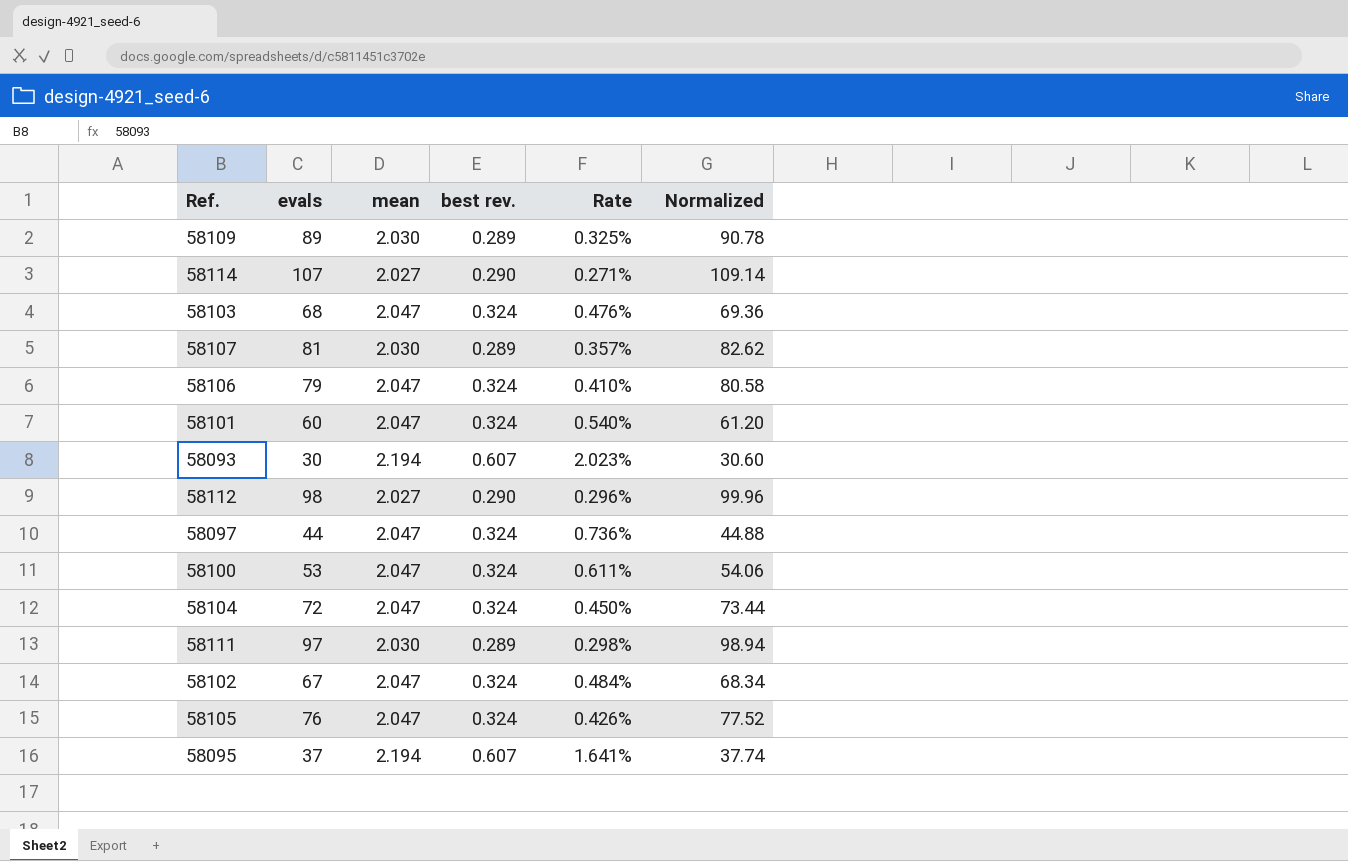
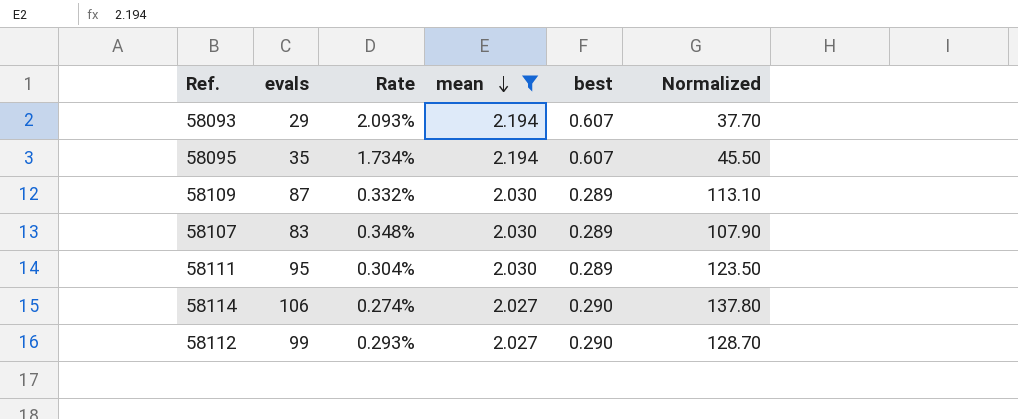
filter: none -> mean != 2.047
row order: none -> mean descending
column Rate | position: 5 -> 3
column name: best rev. -> best
column Normalized | formula: [evals] * 1.02 -> [evals] * 1.3
58093 | evals: 30 -> 29
58093 | Rate: 2.023% -> 2.093%
58095 | evals: 37 -> 35
58095 | Rate: 1.641% -> 1.734%
58109 | evals: 89 -> 87
58109 | Rate: 0.325% -> 0.332%
58107 | evals: 81 -> 83
58107 | Rate: 0.357% -> 0.348%
58111 | evals: 97 -> 95
58111 | Rate: 0.298% -> 0.304%
58114 | evals: 107 -> 106
58114 | Rate: 0.271% -> 0.274%
58112 | evals: 98 -> 99
58112 | Rate: 0.296% -> 0.293%

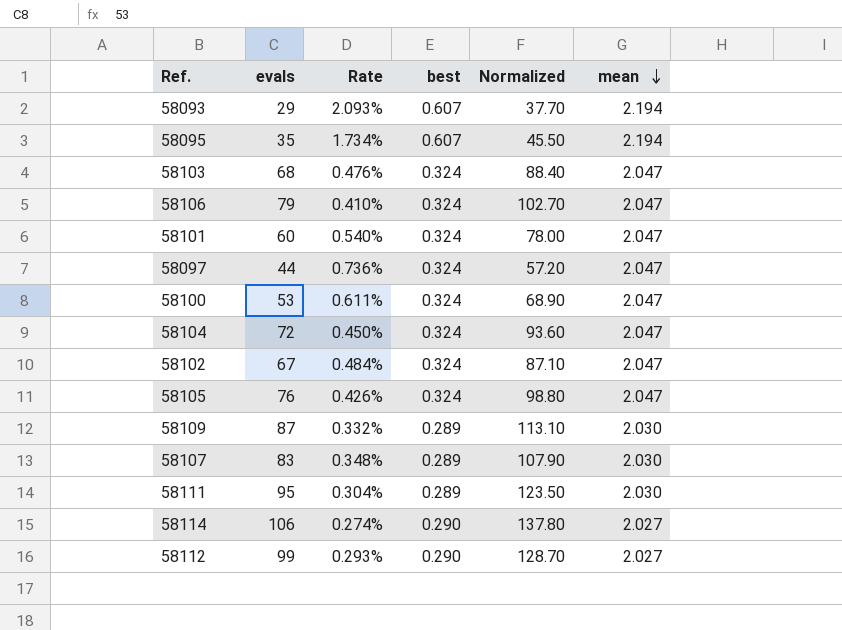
filter: mean != 2.047 -> none
column mean | position: 4 -> 6

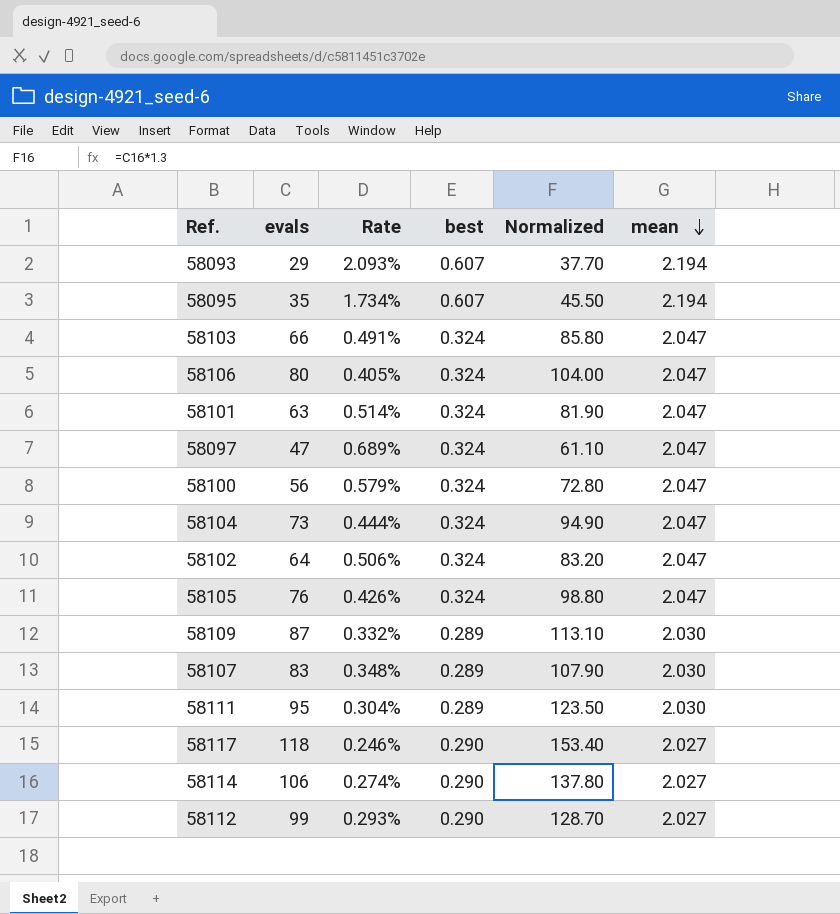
58103 | evals: 68 -> 66
58103 | Rate: 0.476% -> 0.491%
58103 | Normalized: 88.40 -> 85.80
58106 | evals: 79 -> 80
58106 | Rate: 0.410% -> 0.405%
58106 | Normalized: 102.70 -> 104.00
58101 | evals: 60 -> 63
58101 | Rate: 0.540% -> 0.514%
58101 | Normalized: 78.00 -> 81.90
58097 | evals: 44 -> 47
58097 | Rate: 0.736% -> 0.689%
58097 | Normalized: 57.20 -> 61.10
58100 | evals: 53 -> 56
58100 | Rate: 0.611% -> 0.579%
58100 | Normalized: 68.90 -> 72.80
58104 | evals: 72 -> 73
58104 | Rate: 0.450% -> 0.444%
58104 | Normalized: 93.60 -> 94.90
58102 | evals: 67 -> 64
58102 | Rate: 0.484% -> 0.506%
58102 | Normalized: 87.10 -> 83.20
row 58117: none -> 118 | 0.246% | 0.290 | 153.40 | 2.027

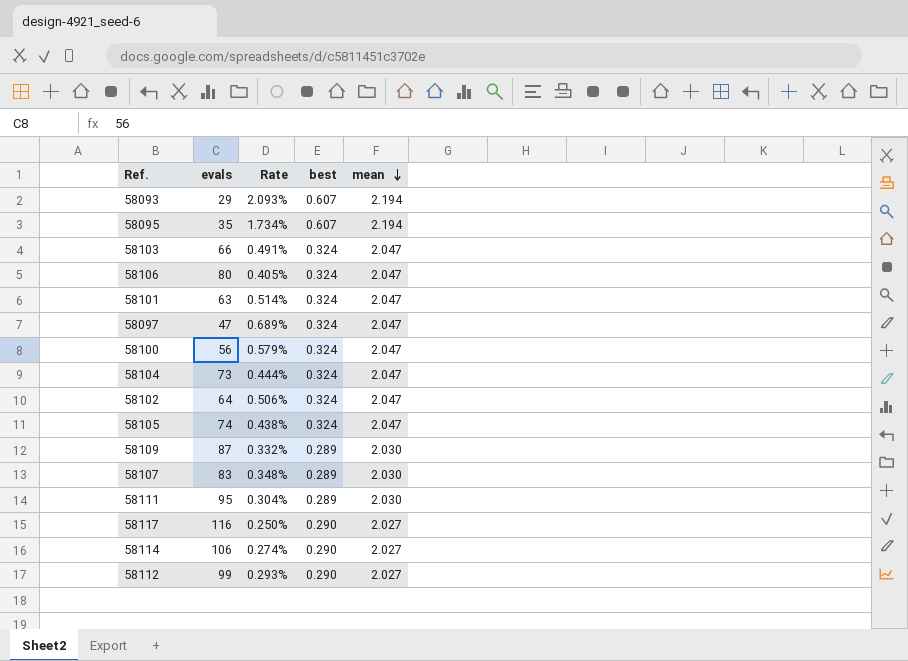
column Normalized | formula: [evals] * 1.3 -> none
58105 | evals: 76 -> 74
58105 | Rate: 0.426% -> 0.438%
58117 | evals: 118 -> 116
58117 | Rate: 0.246% -> 0.250%

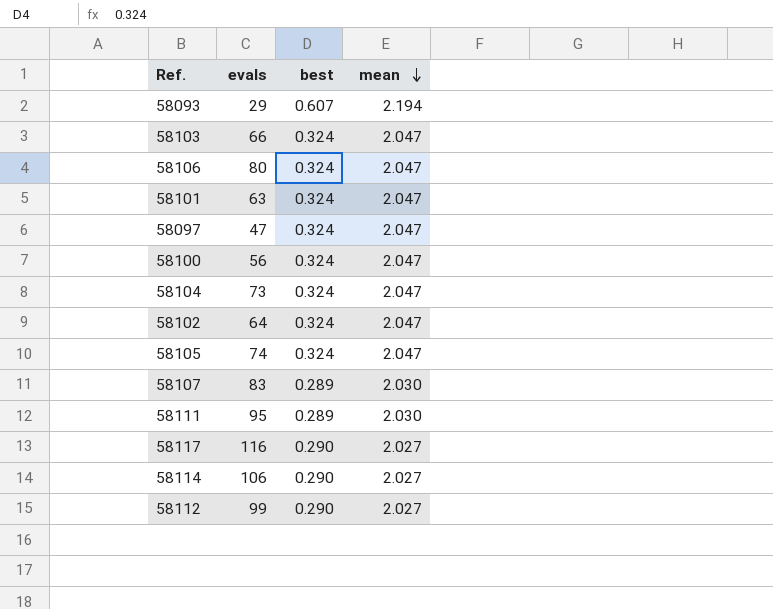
column Rate | formula: [best] / [evals] -> none
row 58095: 35 | 1.734% | 0.607 | 2.194 -> none
row 58109: 87 | 0.332% | 0.289 | 2.030 -> none

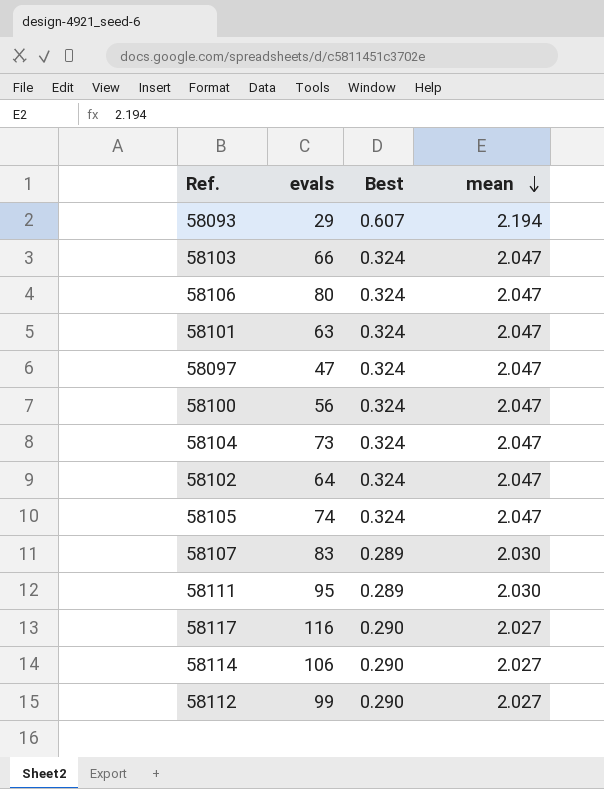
column name: best -> Best

